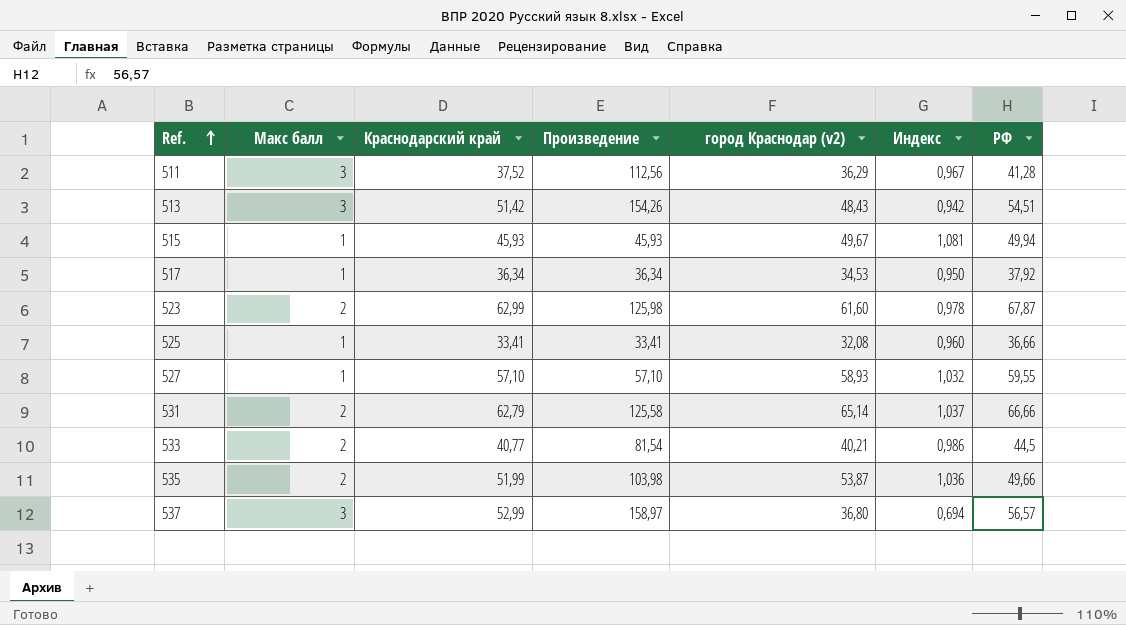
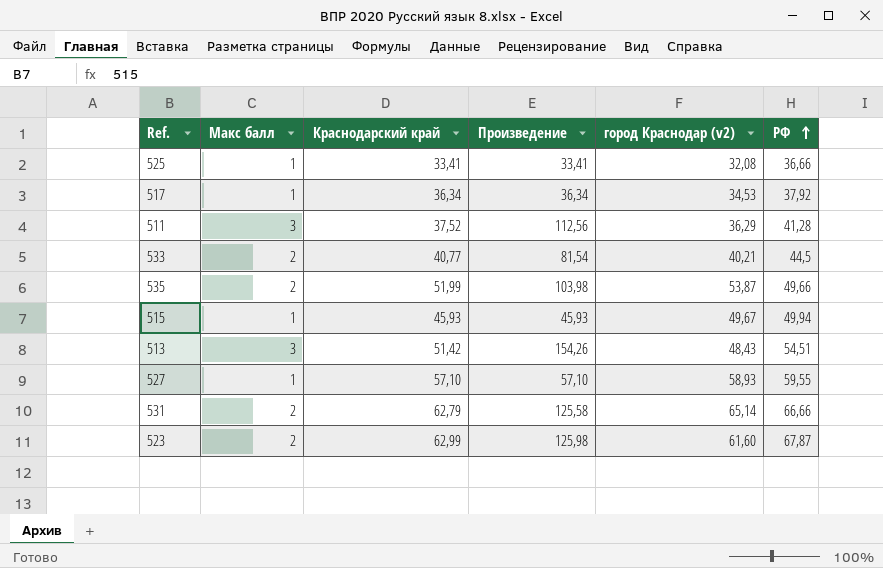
row order: Ref. ascending -> РФ ascending
column Индекс | formula: [город Краснодар (v2)] / [Краснодарский край] -> none
row 537: 3 | 52,99 | 158,97 | 36,80 | 0,694 | 56,57 -> none

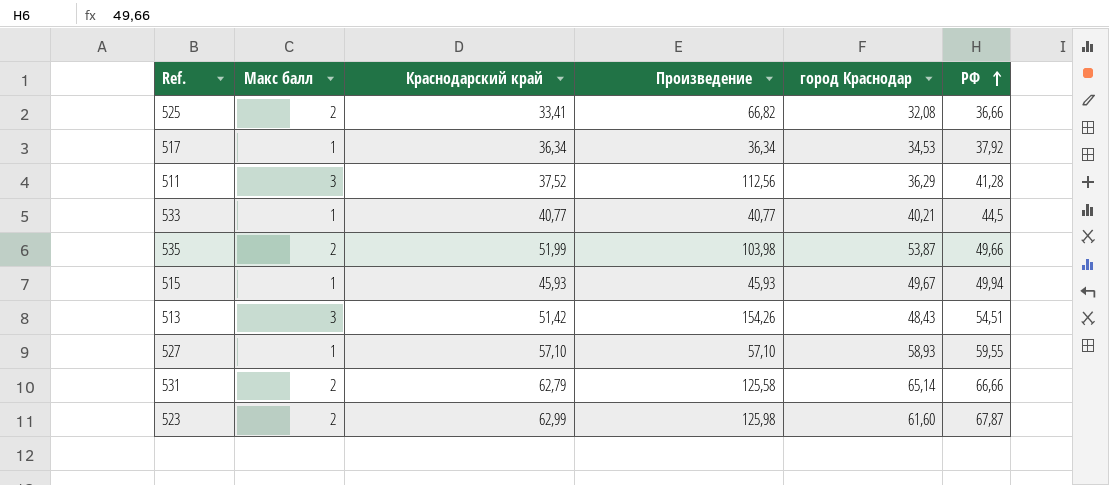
column name: город Краснодар (v2) -> город Краснодар
525 | Макс балл: 1 -> 2
525 | Произведение: 33,41 -> 66,82
533 | Макс балл: 2 -> 1
533 | Произведение: 81,54 -> 40,77

